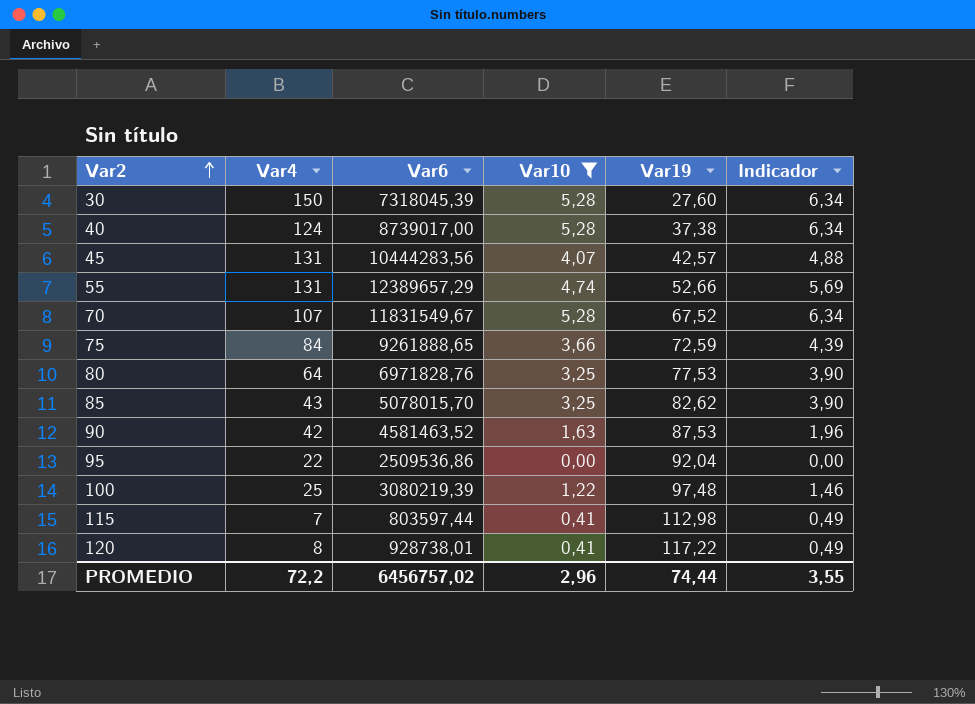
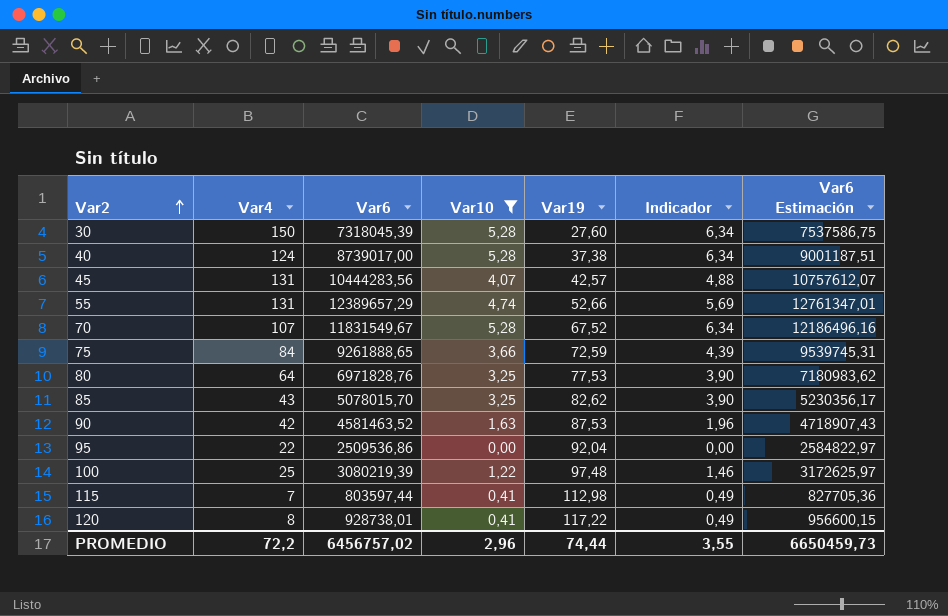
column Var6 Estimación | formula: none -> [Var6] * 1,03

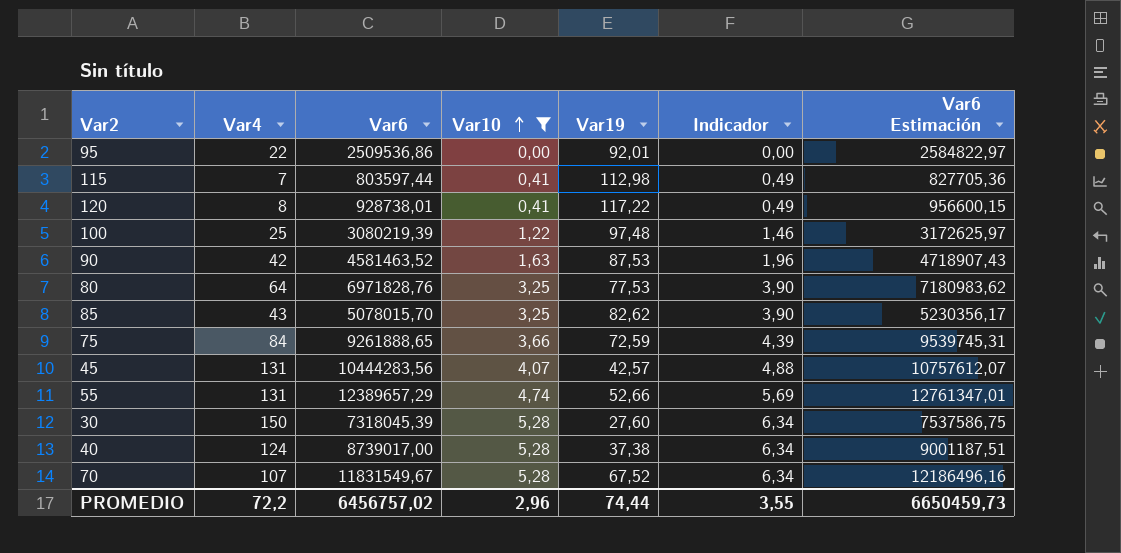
row order: Var2 ascending -> Var10 ascending
95 | Var19: 92,04 -> 92,01

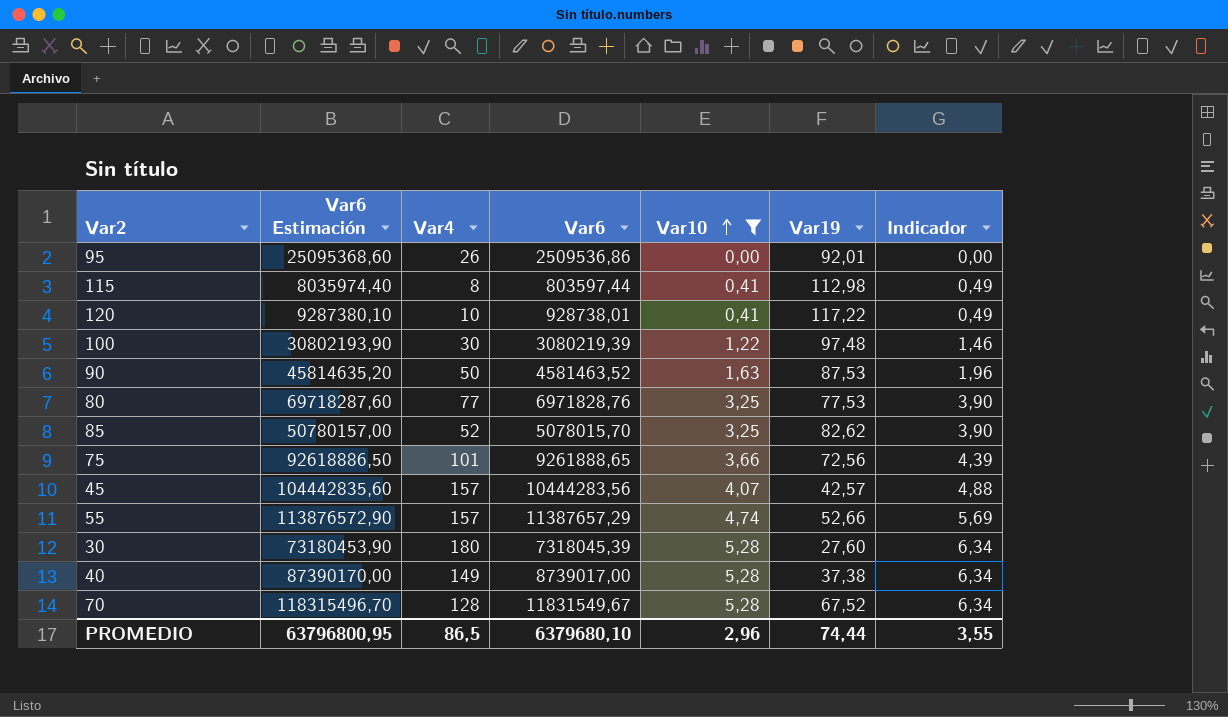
column Var6 Estimación | formula: [Var6] * 1,03 -> [Var6] * 10
column Var6 Estimación | position: 7 -> 2
95 | Var4: 22 -> 26
115 | Var4: 7 -> 8
120 | Var4: 8 -> 10
100 | Var4: 25 -> 30
90 | Var4: 42 -> 50
80 | Var4: 64 -> 77
85 | Var4: 43 -> 52
75 | Var4: 84 -> 101
75 | Var19: 72,59 -> 72,56
45 | Var4: 131 -> 157
55 | Var4: 131 -> 157
55 | Var6: 12389657,29 -> 11387657,29
30 | Var4: 150 -> 180
40 | Var4: 124 -> 149
70 | Var4: 107 -> 128
PROMEDIO | Var6 Estimación: 6650459,73 -> 63796800,95
PROMEDIO | Var4: 72,2 -> 86,5
PROMEDIO | Var6: 6456757,02 -> 6379680,10

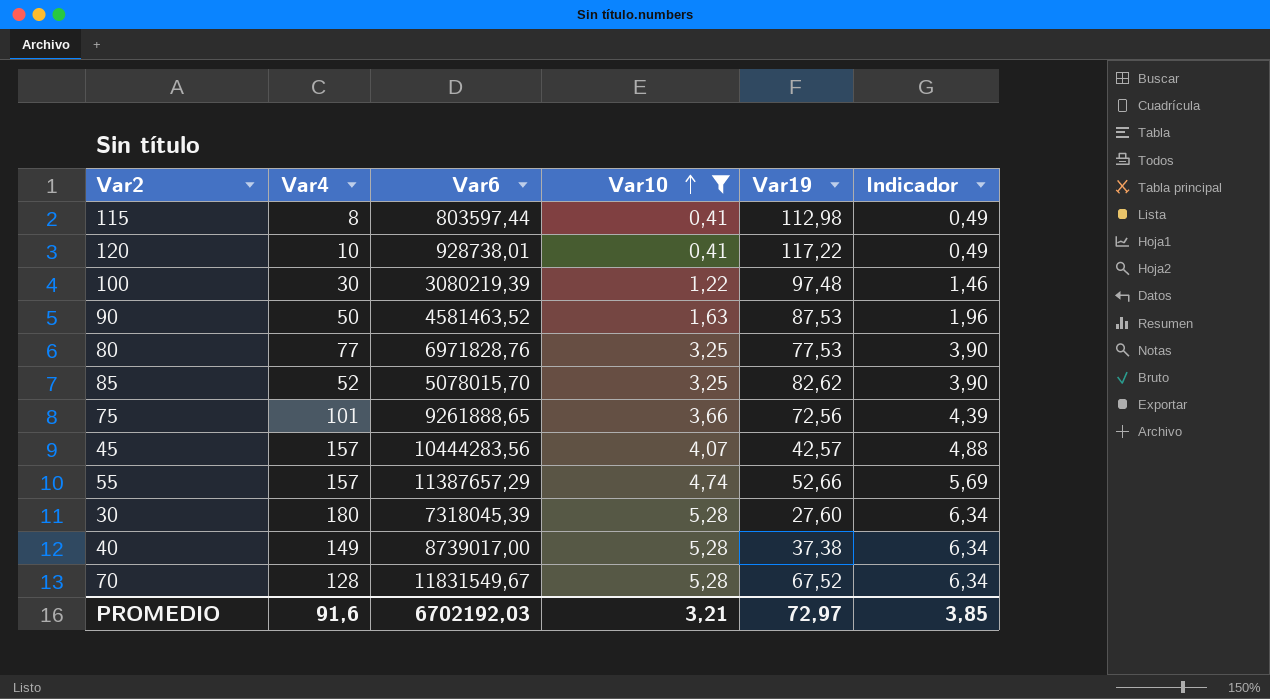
column Var6 Estimación | formula: [Var6] * 10 -> none
row 95: 25095368,60 | 26 | 2509536,86 | 0,00 | 92,01 | 0,00 -> none
PROMEDIO | Var4: 86,5 -> 91,6
PROMEDIO | Var6: 6379680,10 -> 6702192,03
PROMEDIO | Var10: 2,96 -> 3,21
PROMEDIO | Var19: 74,44 -> 72,97
PROMEDIO | Indicador: 3,55 -> 3,85

